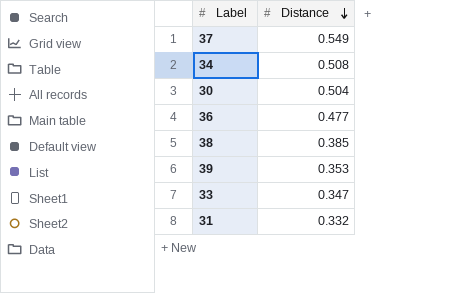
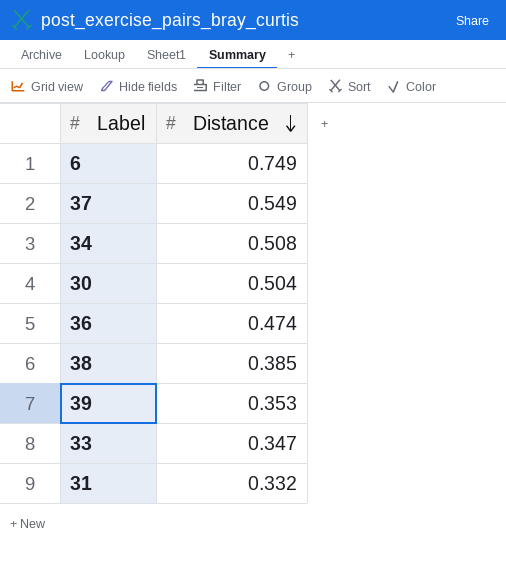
row 6: none -> 0.749
36 | Distance: 0.477 -> 0.474

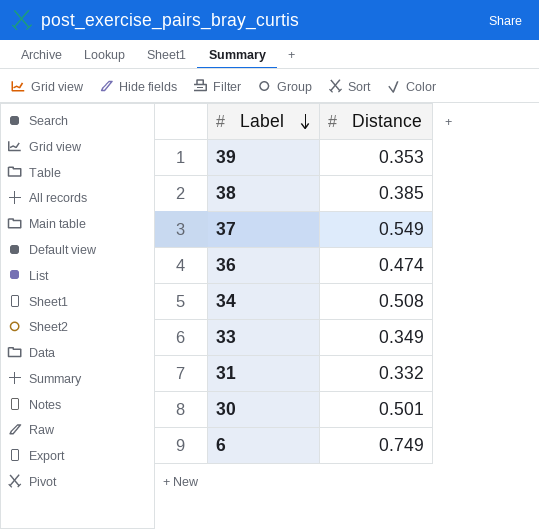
row order: Distance descending -> Label descending
33 | Distance: 0.347 -> 0.349
30 | Distance: 0.504 -> 0.501

